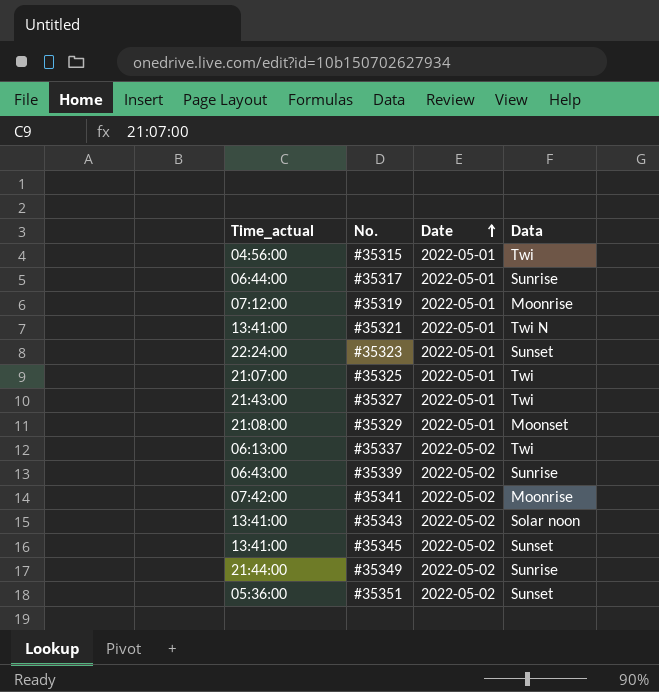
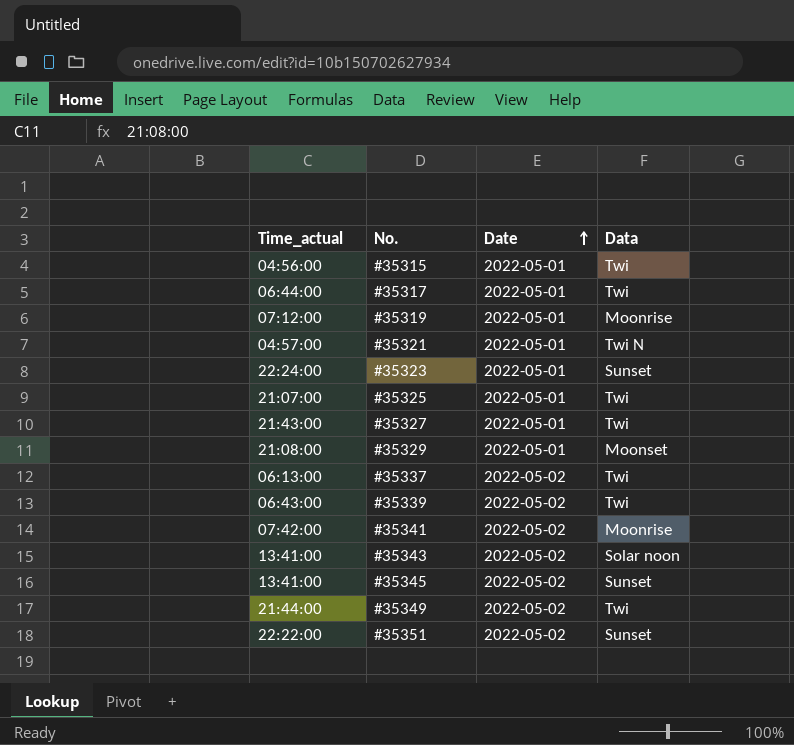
#35317 | Data: Sunrise -> Twi
#35321 | Time_actual: 13:41:00 -> 04:57:00
#35339 | Data: Sunrise -> Twi
#35349 | Data: Sunrise -> Twi
#35351 | Time_actual: 05:36:00 -> 22:22:00

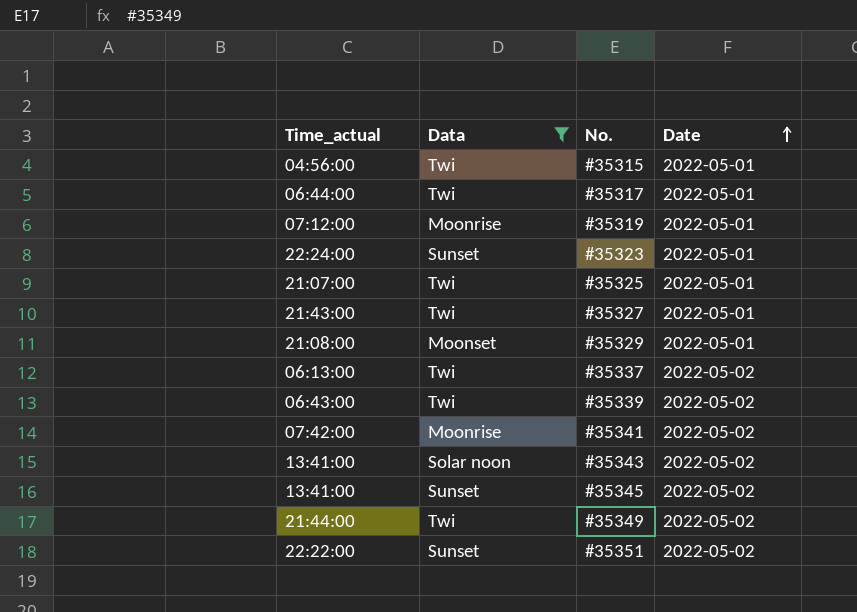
filter: none -> Data != Twi N
column Data | position: 4 -> 2

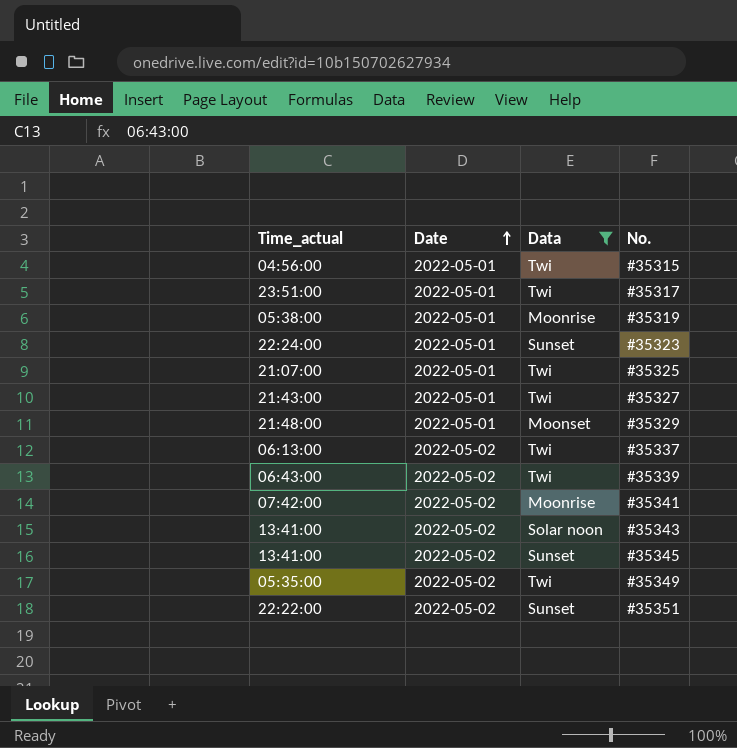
column Date | position: 4 -> 2
#35317 | Time_actual: 06:44:00 -> 23:51:00
#35319 | Time_actual: 07:12:00 -> 05:38:00
#35329 | Time_actual: 21:08:00 -> 21:48:00
#35349 | Time_actual: 21:44:00 -> 05:35:00

